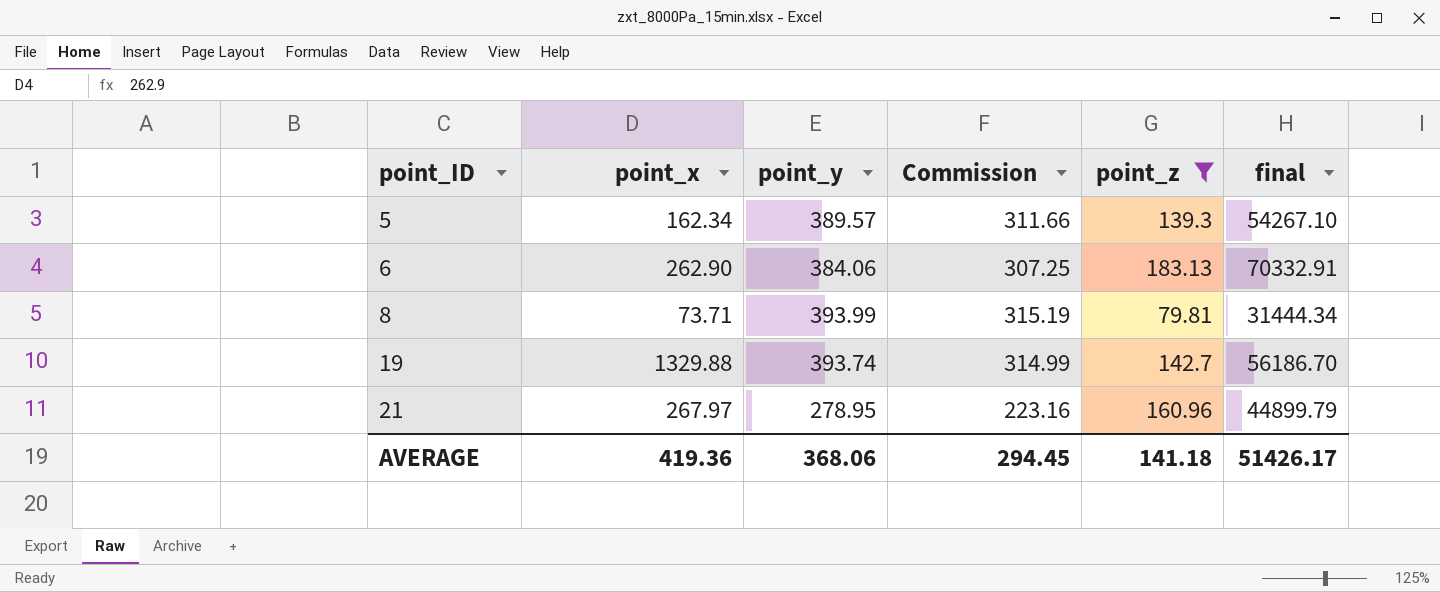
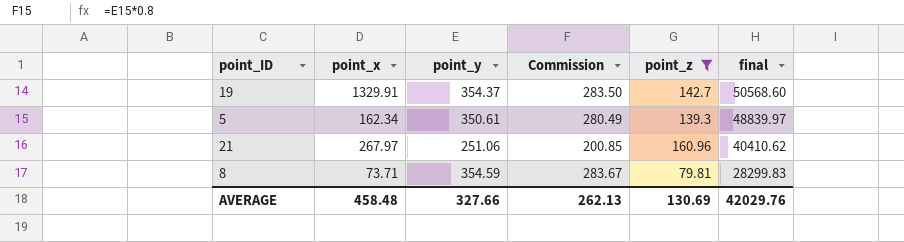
row order: point_ID ascending -> final descending
row 6: 262.90 | 384.06 | 307.25 | 183.13 | 70332.91 -> none
19 | point_x: 1329.88 -> 1329.91
19 | point_y: 393.74 -> 354.37
19 | Commission: 314.99 -> 283.50
19 | final: 56186.70 -> 50568.60
5 | point_y: 389.57 -> 350.61
5 | Commission: 311.66 -> 280.49
5 | final: 54267.10 -> 48839.97
21 | point_y: 278.95 -> 251.06
21 | Commission: 223.16 -> 200.85
21 | final: 44899.79 -> 40410.62
8 | point_y: 393.99 -> 354.59
8 | Commission: 315.19 -> 283.67
8 | final: 31444.34 -> 28299.83
AVERAGE | point_x: 419.36 -> 458.48
AVERAGE | point_y: 368.06 -> 327.66
AVERAGE | Commission: 294.45 -> 262.13
AVERAGE | point_z: 141.18 -> 130.69
AVERAGE | final: 51426.17 -> 42029.76

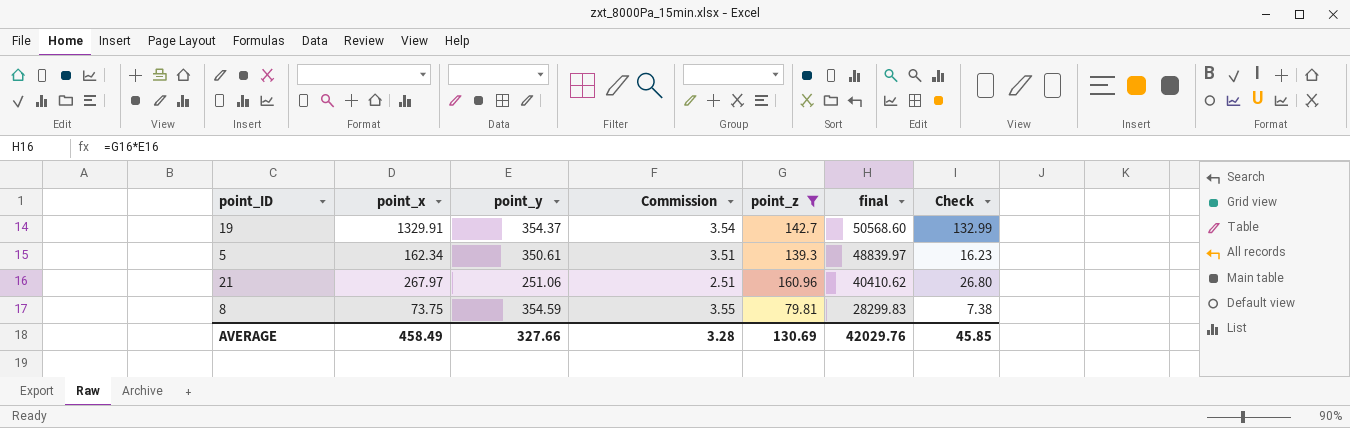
column Commission | formula: [point_y] * 0.8 -> [point_y] * 0.01
column Check | formula: none -> [point_x] * 0.1
8 | point_x: 73.71 -> 73.75
AVERAGE | point_x: 458.48 -> 458.49
AVERAGE | Commission: 262.13 -> 3.28

